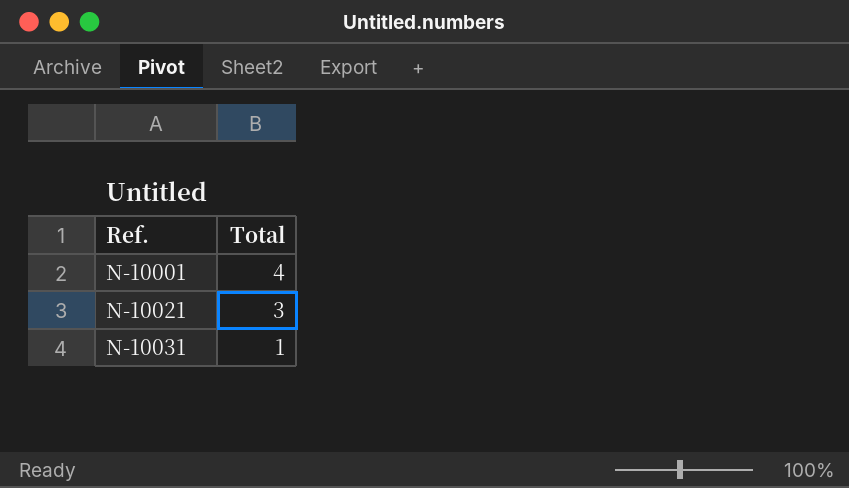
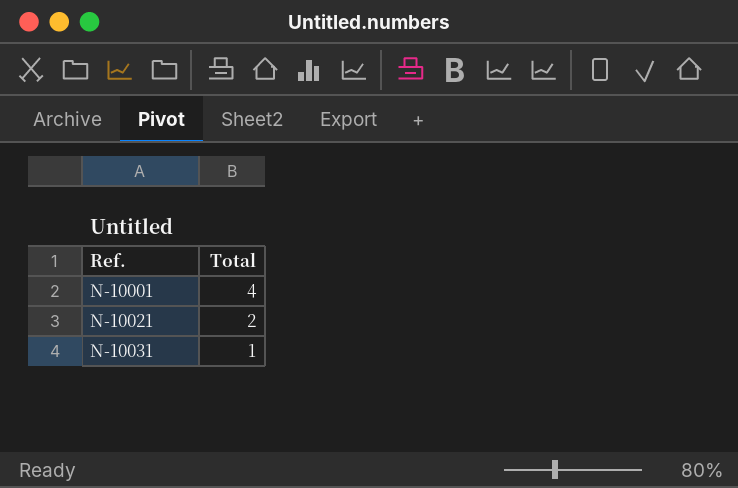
N-10021 | Total: 3 -> 2

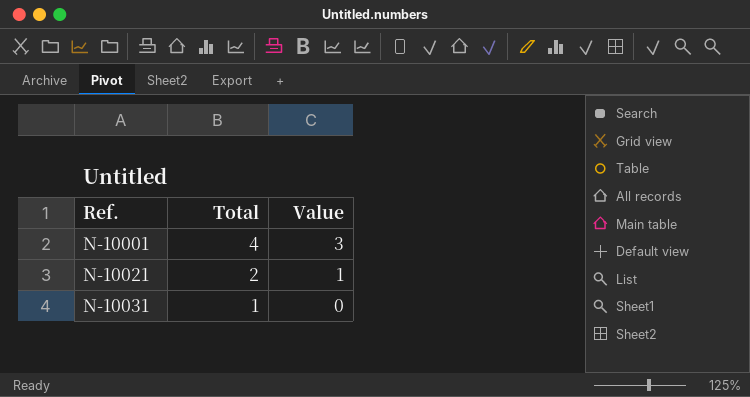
column Value | formula: none -> [Total] - 1

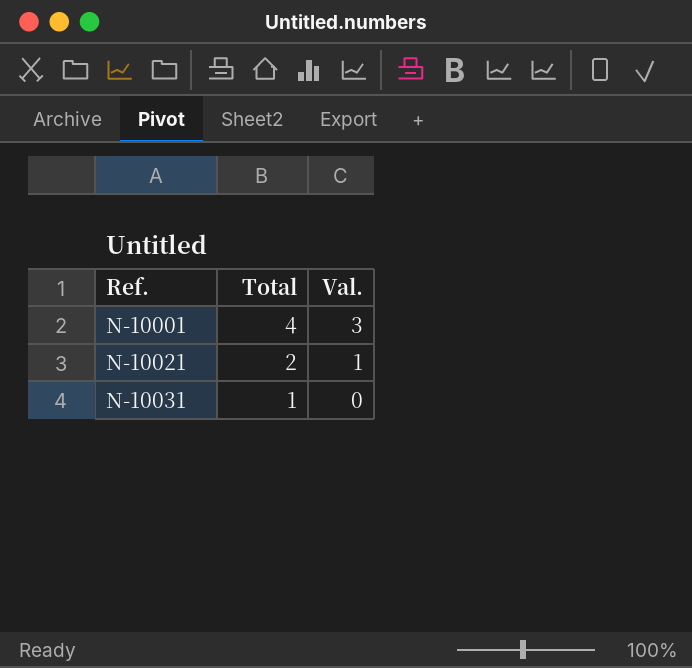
column name: Value -> Val.

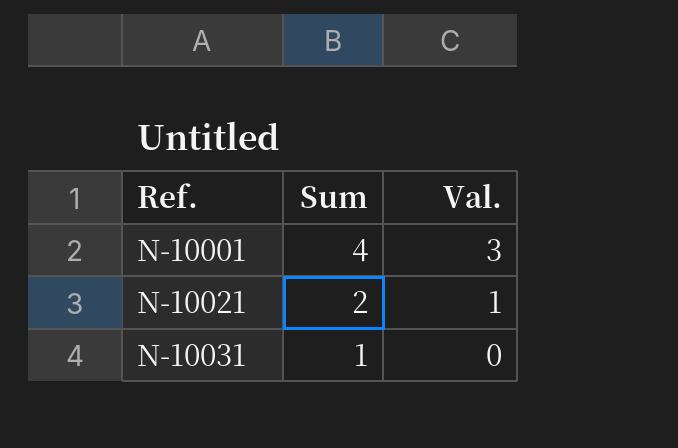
column name: Total -> Sum

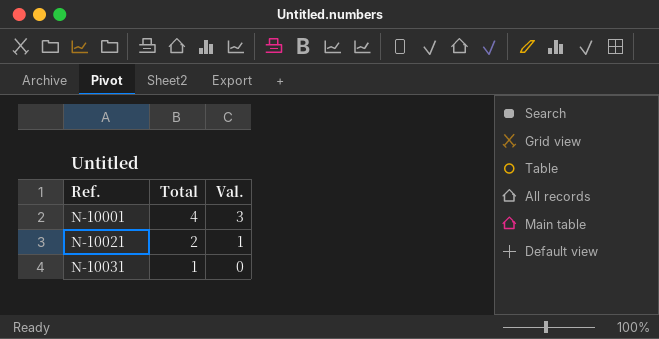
column name: Sum -> Total

